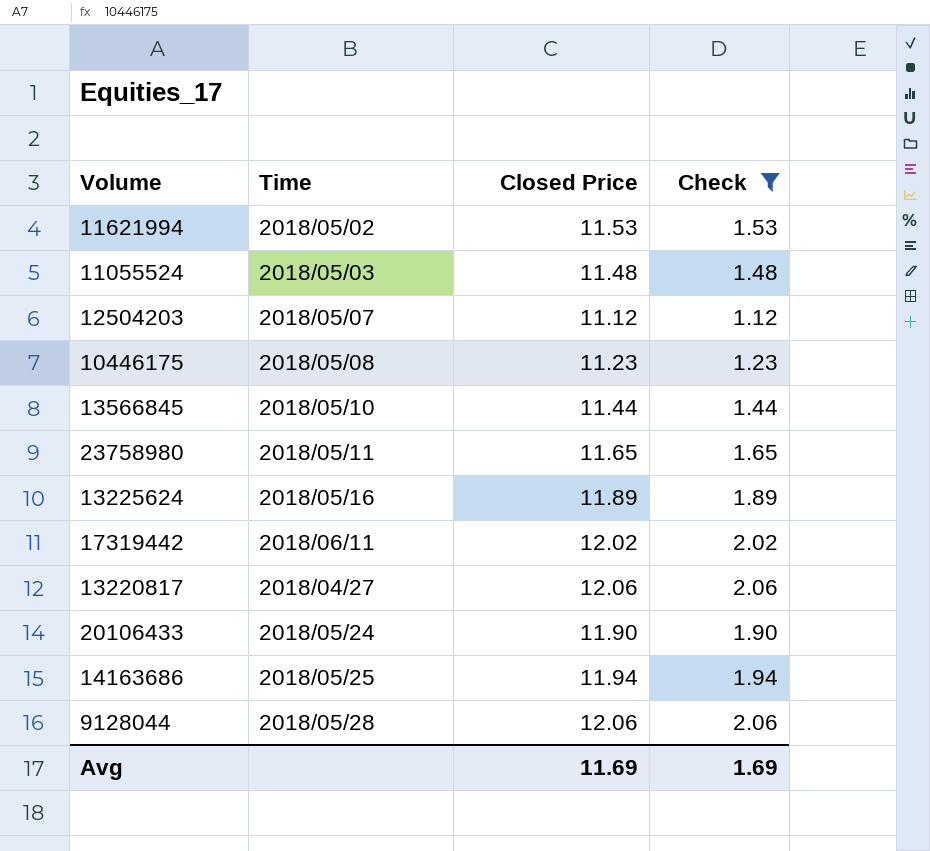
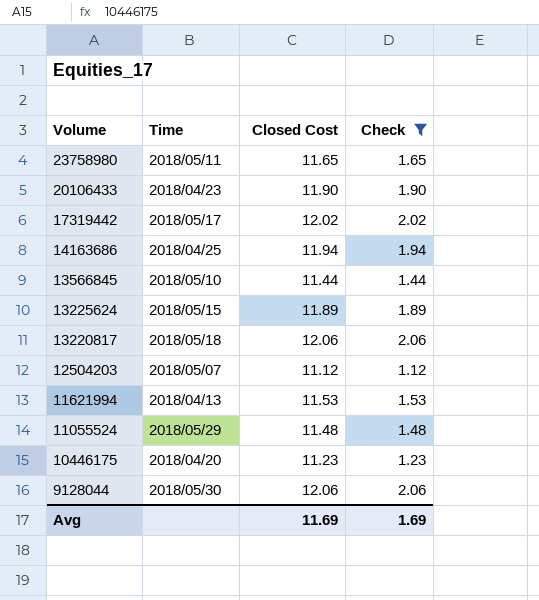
row order: none -> Volume descending
column name: Closed Price -> Closed Cost
20106433 | Time: 2018/05/24 -> 2018/04/23
17319442 | Time: 2018/06/11 -> 2018/05/17
14163686 | Time: 2018/05/25 -> 2018/04/25
13225624 | Time: 2018/05/16 -> 2018/05/15
13220817 | Time: 2018/04/27 -> 2018/05/18
11621994 | Time: 2018/05/02 -> 2018/04/13
11055524 | Time: 2018/05/03 -> 2018/05/29
10446175 | Time: 2018/05/08 -> 2018/04/20
9128044 | Time: 2018/05/28 -> 2018/05/30

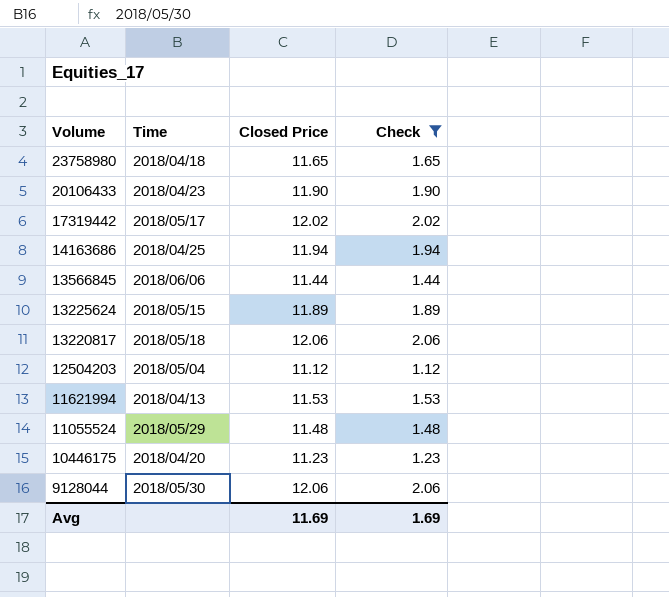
column name: Closed Cost -> Closed Price
23758980 | Time: 2018/05/11 -> 2018/04/18
13566845 | Time: 2018/05/10 -> 2018/06/06
12504203 | Time: 2018/05/07 -> 2018/05/04

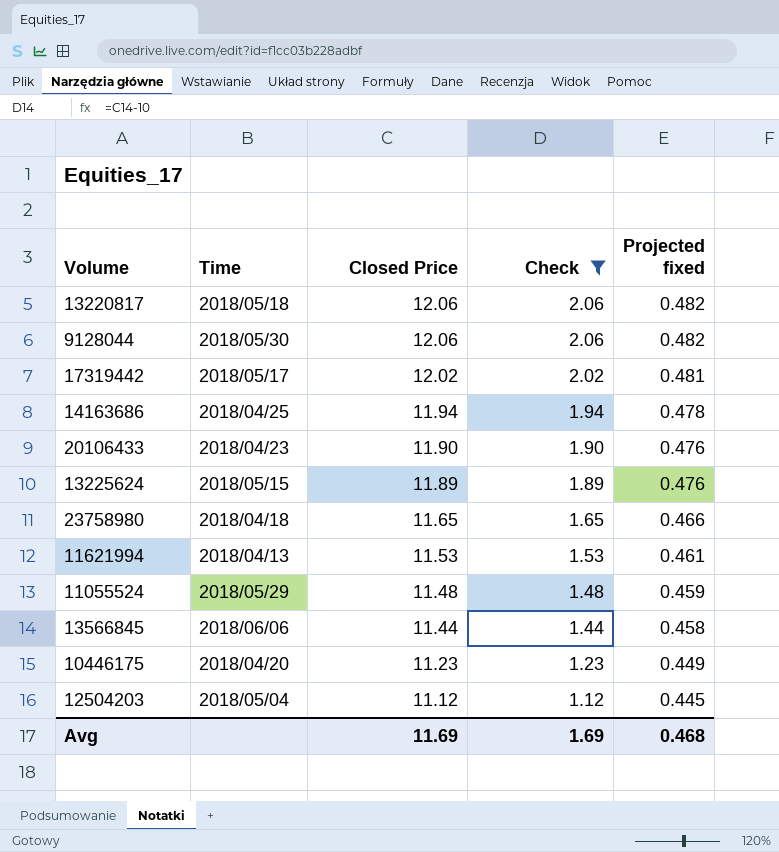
row order: Volume descending -> Closed Price descending
column Projected fixed | formula: none -> [Closed Price] * 0.04

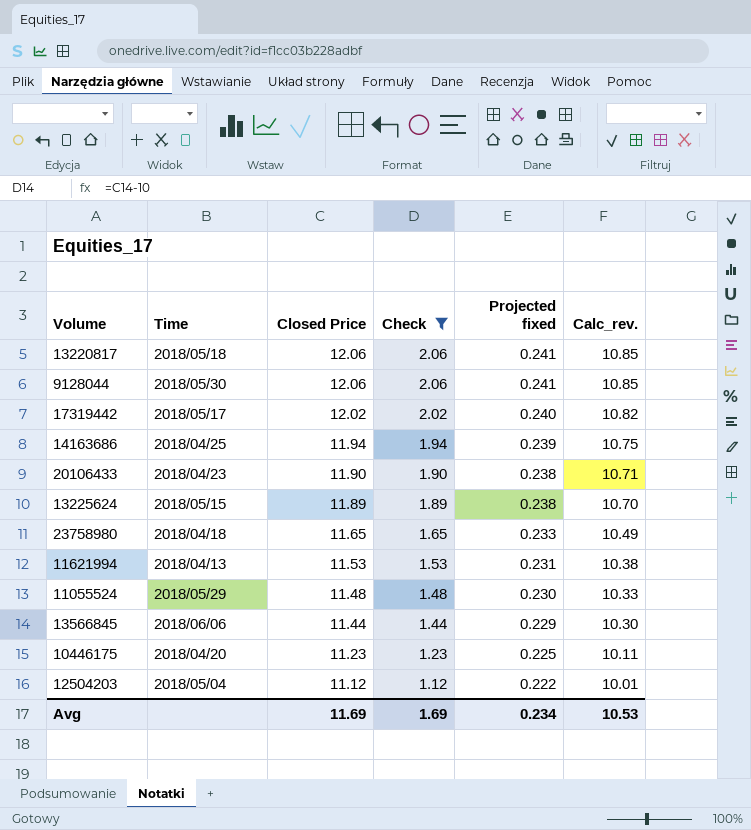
column Projected fixed | formula: [Closed Price] * 0.04 -> [Closed Price] * 0.02
column Calc_rev. | formula: none -> [Closed Price] * 0.9
Avg | Projected fixed: 0.468 -> 0.234

